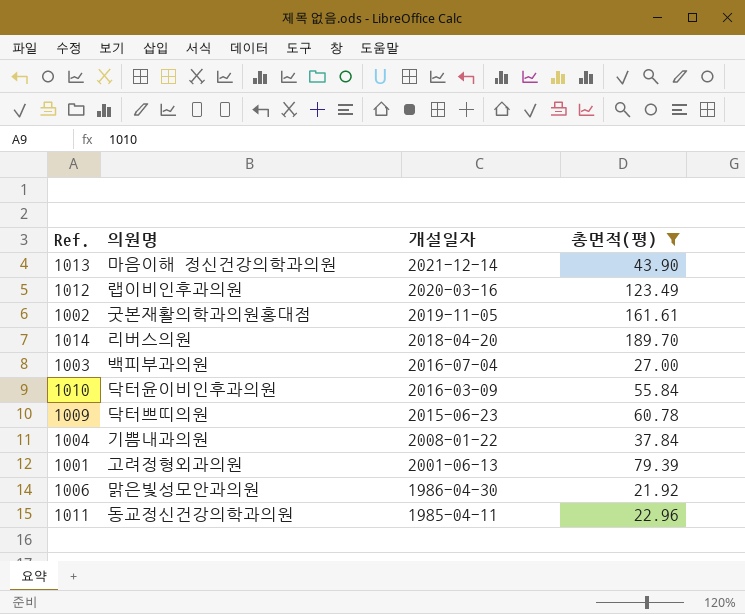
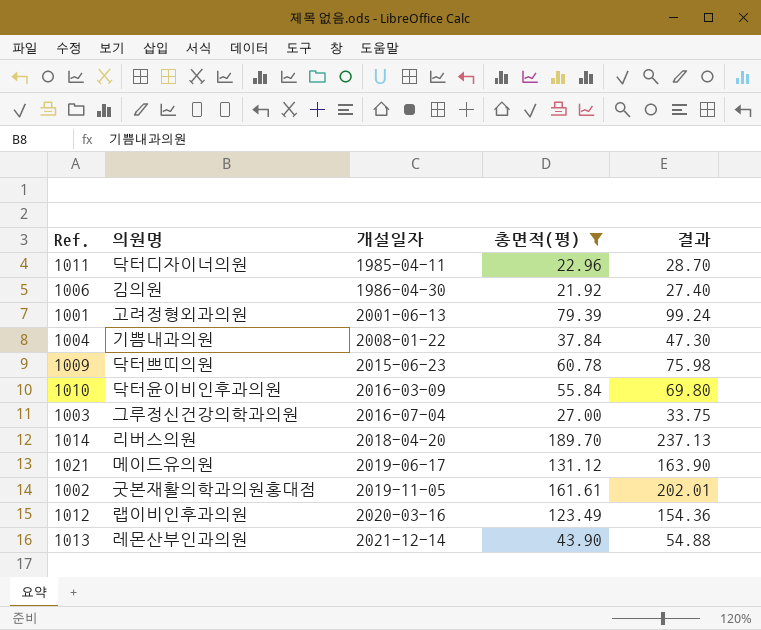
row order: 개설일자 descending -> 개설일자 ascending
column 결과 | formula: none -> [총면적(평)] * 1.25
1011 | 의원명: 동교정신건강의학과의원 -> 닥터디자이너의원
1006 | 의원명: 맑은빛성모안과의원 -> 김의원
1003 | 의원명: 백피부과의원 -> 그루정신건강의학과의원
row 1021: none -> 메이드유의원 | 2019-06-17 | 131.12 | 163.90
1013 | 의원명: 마음이해 정신건강의학과의원 -> 레몬산부인과의원

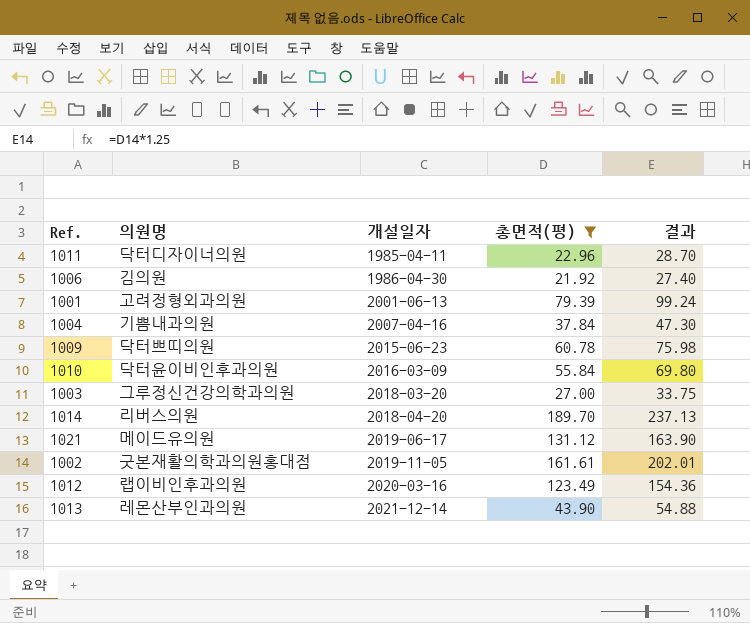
1004 | 개설일자: 2008-01-22 -> 2007-04-16
1003 | 개설일자: 2016-07-04 -> 2018-03-20

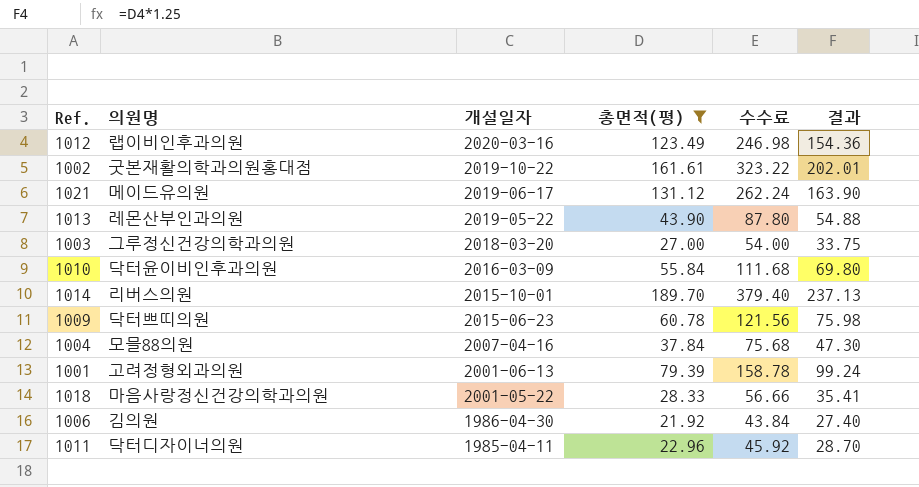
row order: 개설일자 ascending -> 개설일자 descending
column 수수료 | formula: none -> [총면적(평)] * 2
1002 | 개설일자: 2019-11-05 -> 2019-10-22
1013 | 개설일자: 2021-12-14 -> 2019-05-22
1014 | 개설일자: 2018-04-20 -> 2015-10-01
1004 | 의원명: 기쁨내과의원 -> 모믈88의원
row 1018: none -> 마음사랑정신건강의학과의원 | 2001-05-22 | 28.33 | 56.66 | 35.41

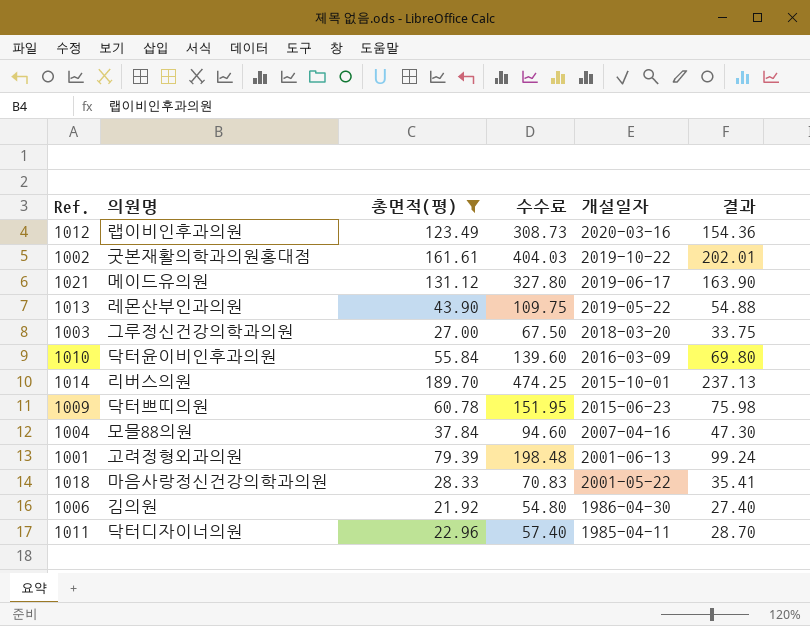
column 수수료 | formula: [총면적(평)] * 2 -> [총면적(평)] * 2.5
column 개설일자 | position: 3 -> 5

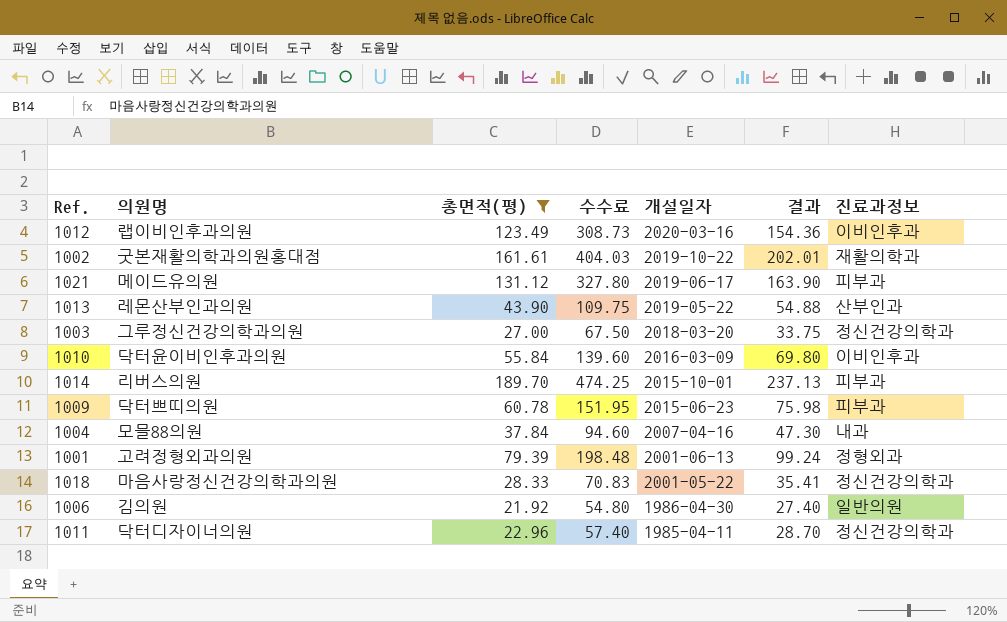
column 진료과정보 | position: none -> 7

